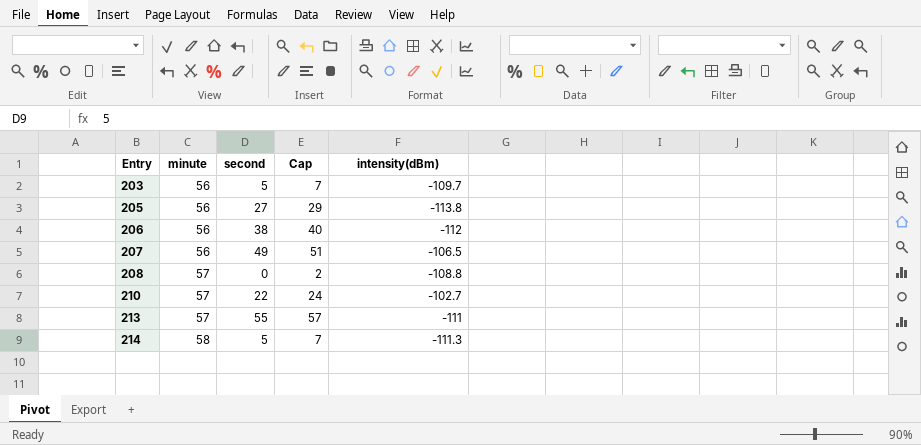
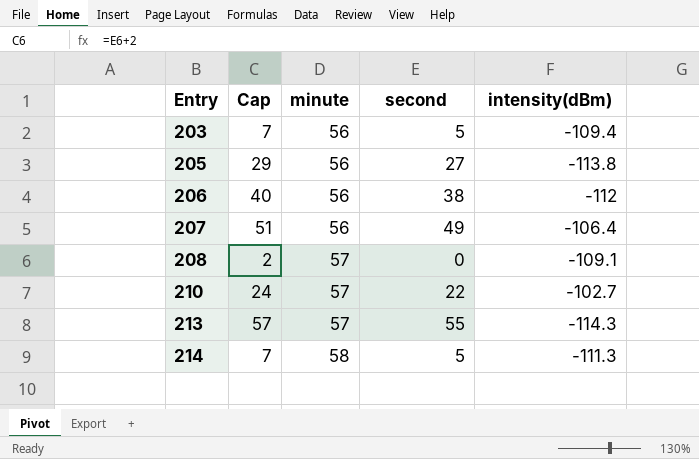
column Cap | position: 4 -> 2
203 | intensity(dBm): -109.7 -> -109.4
207 | intensity(dBm): -106.5 -> -106.4
208 | intensity(dBm): -108.8 -> -109.1
213 | intensity(dBm): -111 -> -114.3

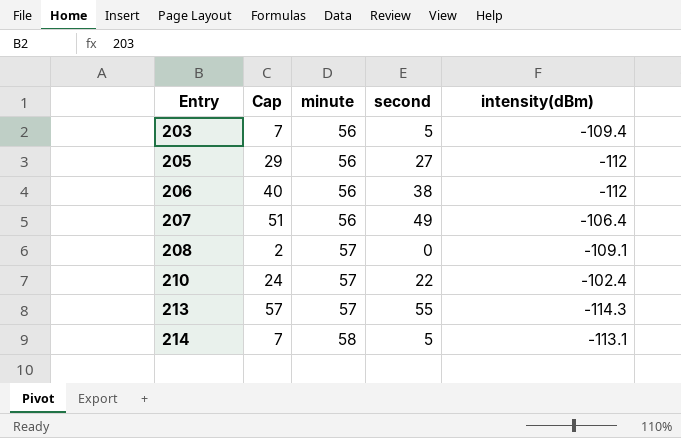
205 | intensity(dBm): -113.8 -> -112
210 | intensity(dBm): -102.7 -> -102.4
214 | intensity(dBm): -111.3 -> -113.1

